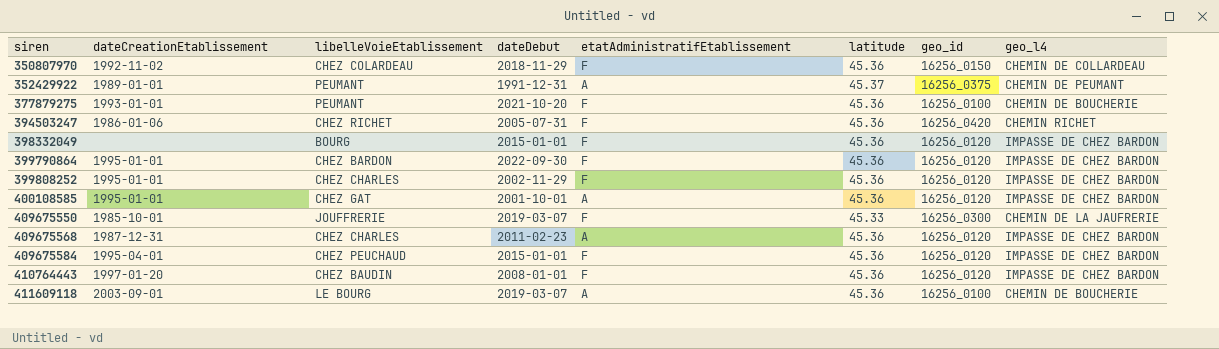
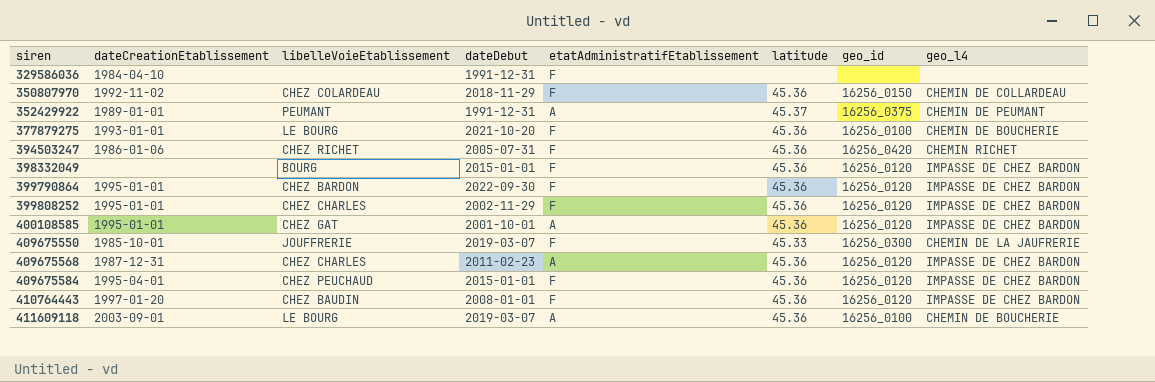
row 329586036: none -> 1984-04-10 | none | 1991-12-31 | F | none | none | none
377879275 | libelleVoieEtablissement: PEUMANT -> LE BOURG

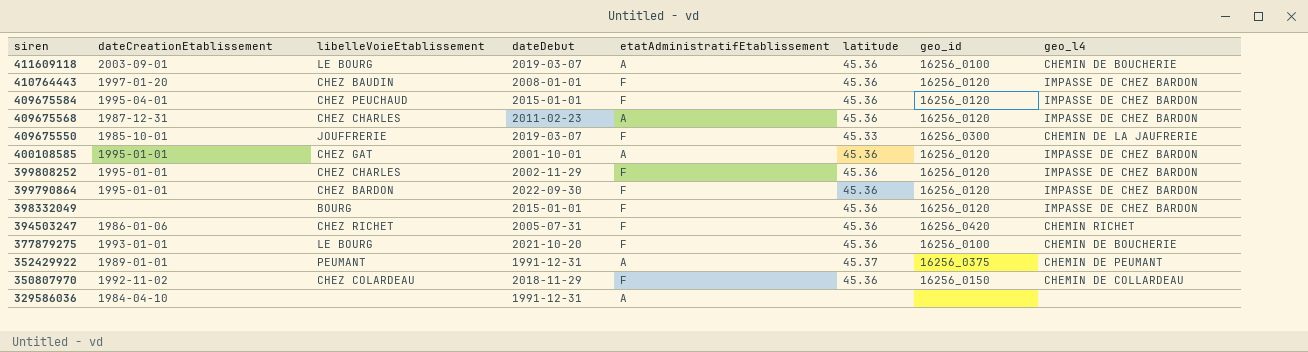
row order: siren ascending -> siren descending
329586036 | etatAdministratifEtablissement: F -> A

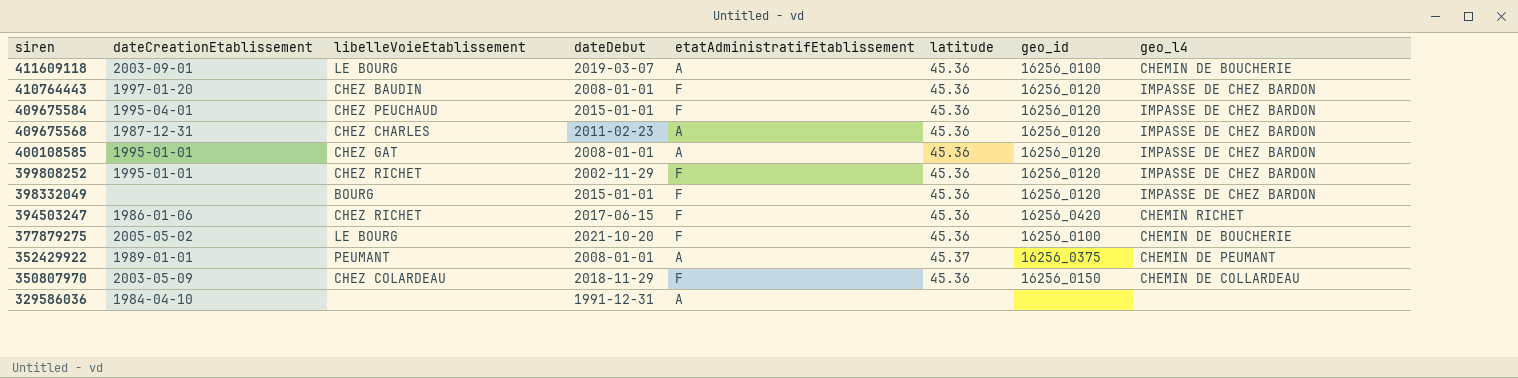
row 409675550: 1985-10-01 | JOUFFRERIE | 2019-03-07 | F | 45.33 | 16256_0300 | CHEMIN DE LA JAUFRERIE -> none
row 399790864: 1995-01-01 | CHEZ BARDON | 2022-09-30 | F | 45.36 | 16256_0120 | IMPASSE DE CHEZ BARDON -> none
400108585 | dateDebut: 2001-10-01 -> 2008-01-01
399808252 | libelleVoieEtablissement: CHEZ CHARLES -> CHEZ RICHET
394503247 | dateDebut: 2005-07-31 -> 2017-06-15
377879275 | dateCreationEtablissement: 1993-01-01 -> 2005-05-02
352429922 | dateDebut: 1991-12-31 -> 2008-01-01
350807970 | dateCreationEtablissement: 1992-11-02 -> 2003-05-09

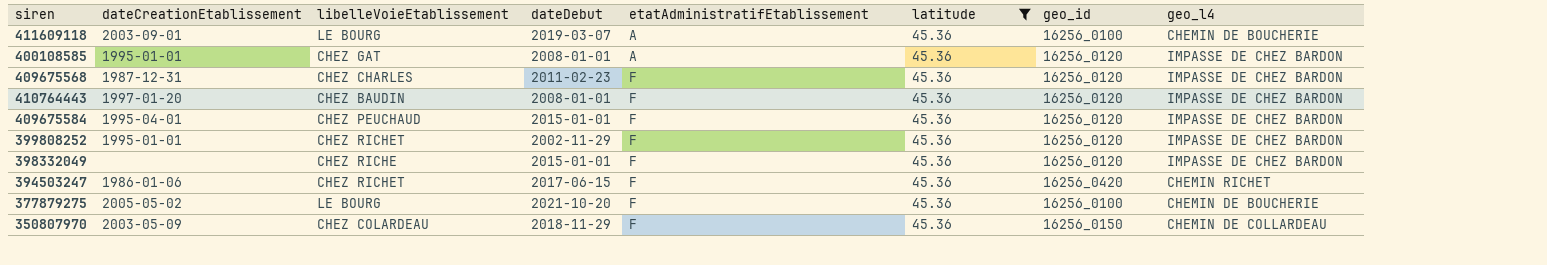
filter: none -> latitude = 45.36
row order: siren descending -> etatAdministratifEtablissement ascending
409675568 | etatAdministratifEtablissement: A -> F
398332049 | libelleVoieEtablissement: BOURG -> CHEZ RICHE

